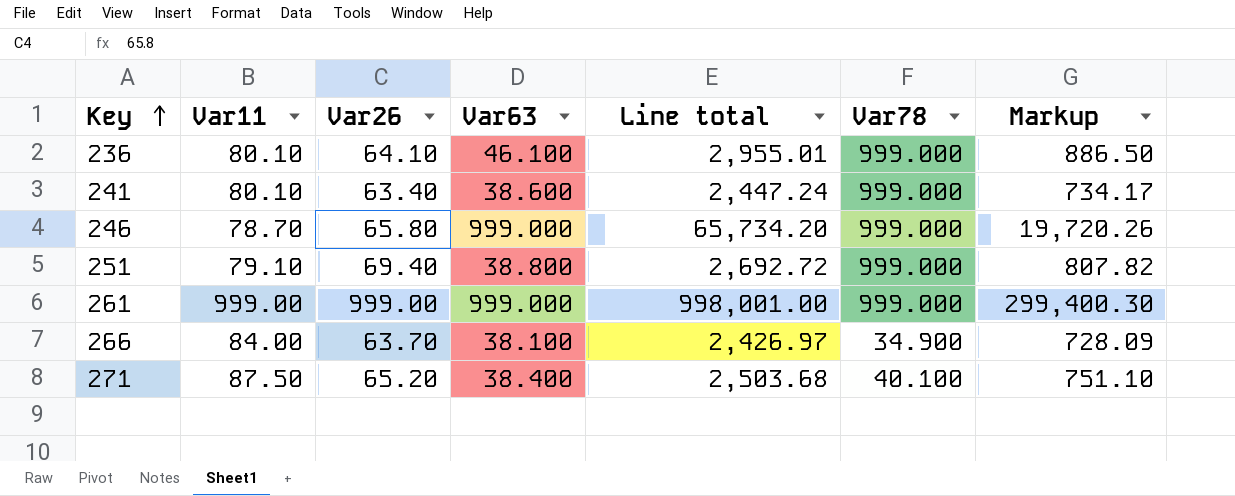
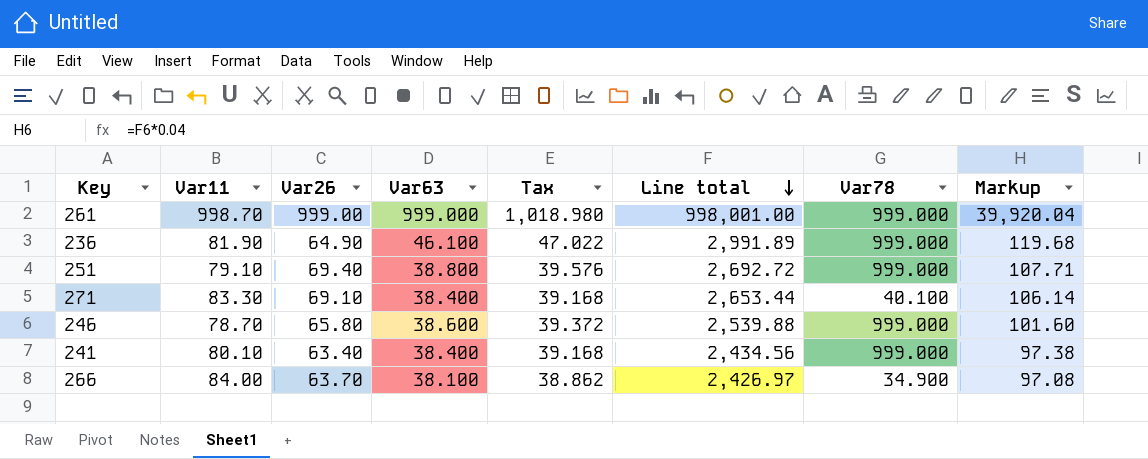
row order: Key ascending -> Line total descending
column Tax | formula: none -> [Var63] * 1.02
column Markup | formula: [Line total] * 0.3 -> [Line total] * 0.04
261 | Var11: 999.00 -> 998.70
236 | Var11: 80.10 -> 81.90
236 | Var26: 64.10 -> 64.90
236 | Line total: 2,955.01 -> 2,991.89
271 | Var11: 87.50 -> 83.30
271 | Var26: 65.20 -> 69.10
271 | Line total: 2,503.68 -> 2,653.44
246 | Var63: 999.000 -> 38.600
246 | Line total: 65,734.20 -> 2,539.88
241 | Var63: 38.600 -> 38.400
241 | Line total: 2,447.24 -> 2,434.56

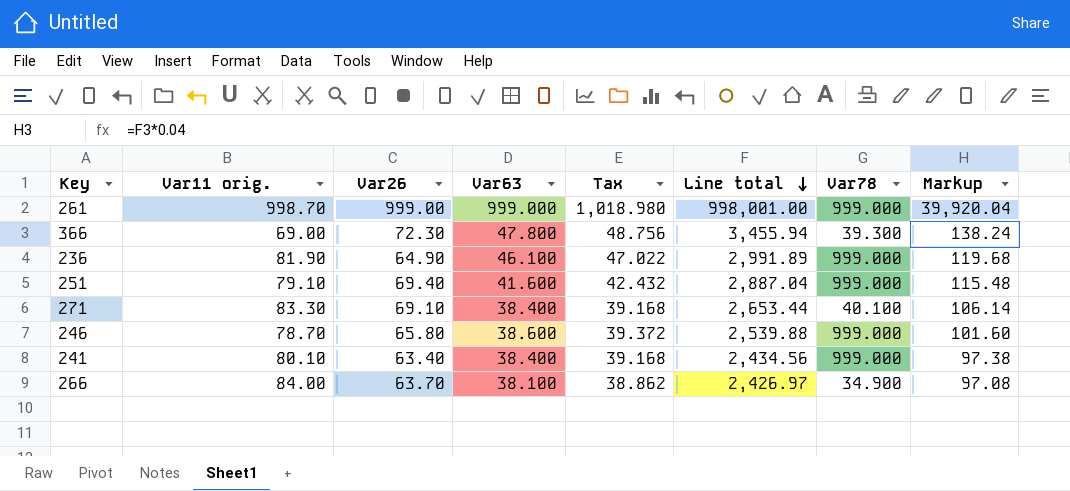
column name: Var11 -> Var11 orig.
row 366: none -> 69.00 | 72.30 | 47.800 | 48.756 | 3,455.94 | 39.300 | 138.24
251 | Var63: 38.800 -> 41.600
251 | Tax: 39.576 -> 42.432
251 | Line total: 2,692.72 -> 2,887.04
251 | Markup: 107.71 -> 115.48

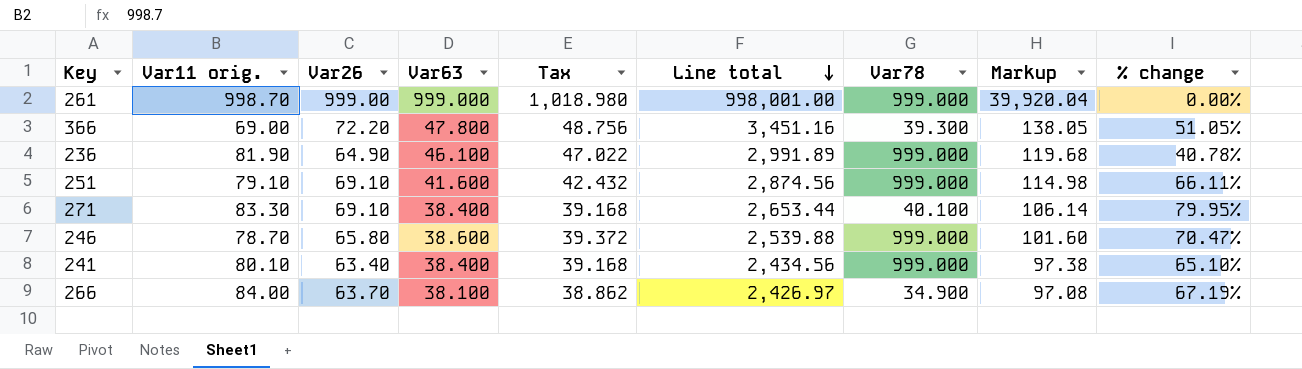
column % change | formula: none -> ([Var26] - [Var63]) / [Var63]
366 | Var26: 72.30 -> 72.20
366 | Line total: 3,455.94 -> 3,451.16
366 | Markup: 138.24 -> 138.05
251 | Var26: 69.40 -> 69.10
251 | Line total: 2,887.04 -> 2,874.56
251 | Markup: 115.48 -> 114.98

